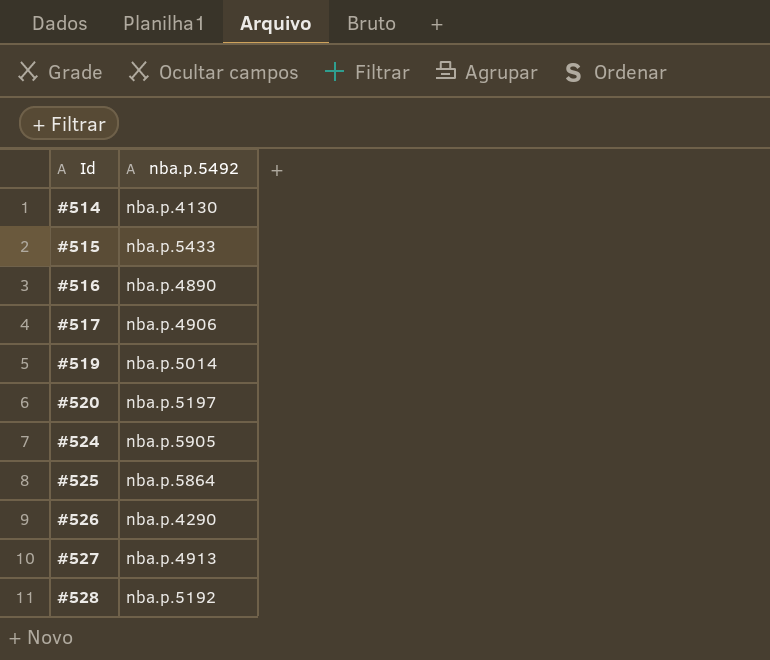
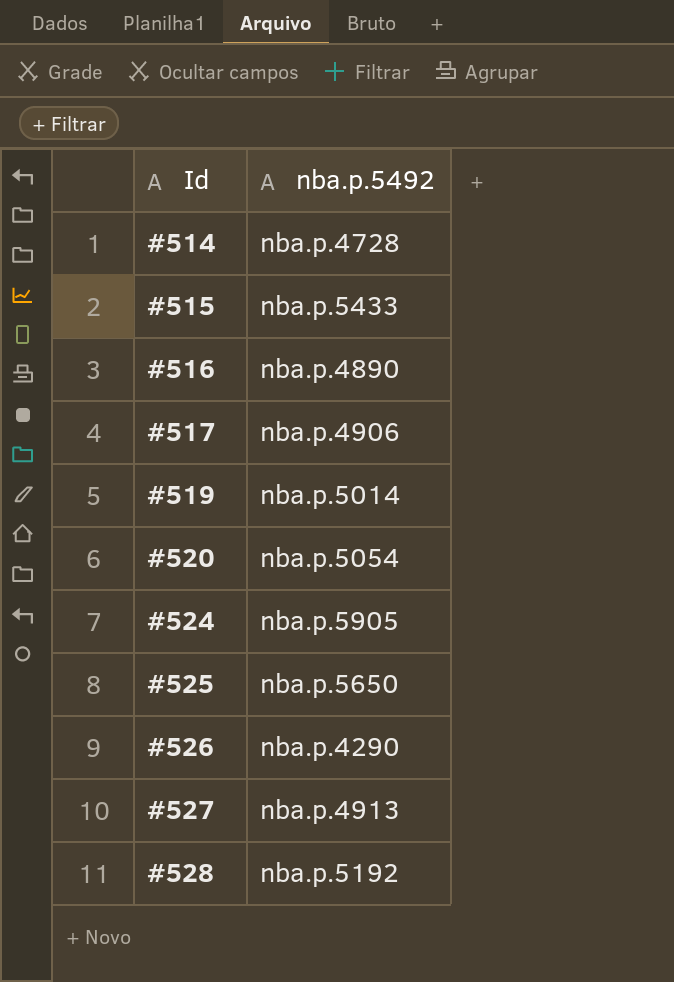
#514 | nba.p.5492: nba.p.4130 -> nba.p.4728
#520 | nba.p.5492: nba.p.5197 -> nba.p.5054
#525 | nba.p.5492: nba.p.5864 -> nba.p.5650

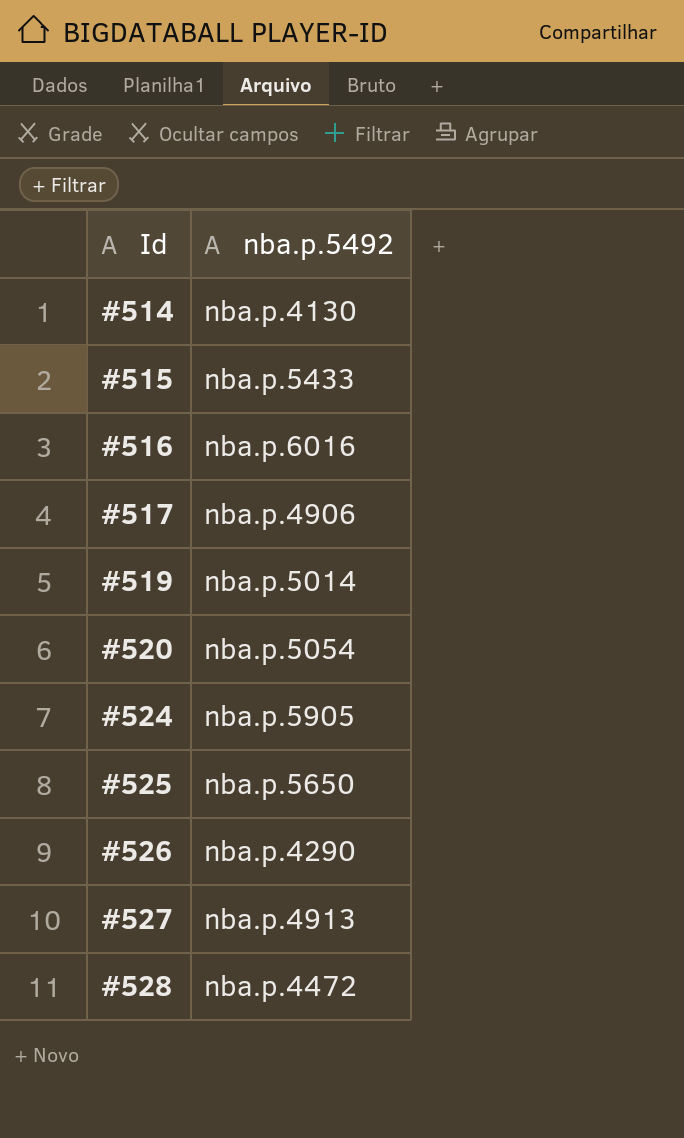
#514 | nba.p.5492: nba.p.4728 -> nba.p.4130
#516 | nba.p.5492: nba.p.4890 -> nba.p.6016
#528 | nba.p.5492: nba.p.5192 -> nba.p.4472

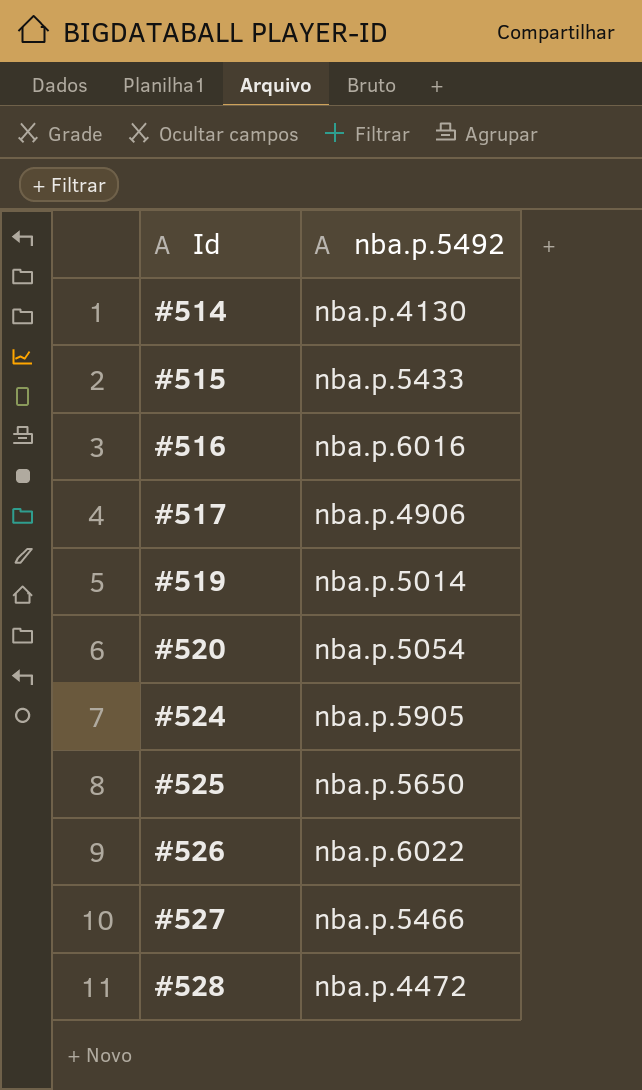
#526 | nba.p.5492: nba.p.4290 -> nba.p.6022
#527 | nba.p.5492: nba.p.4913 -> nba.p.5466

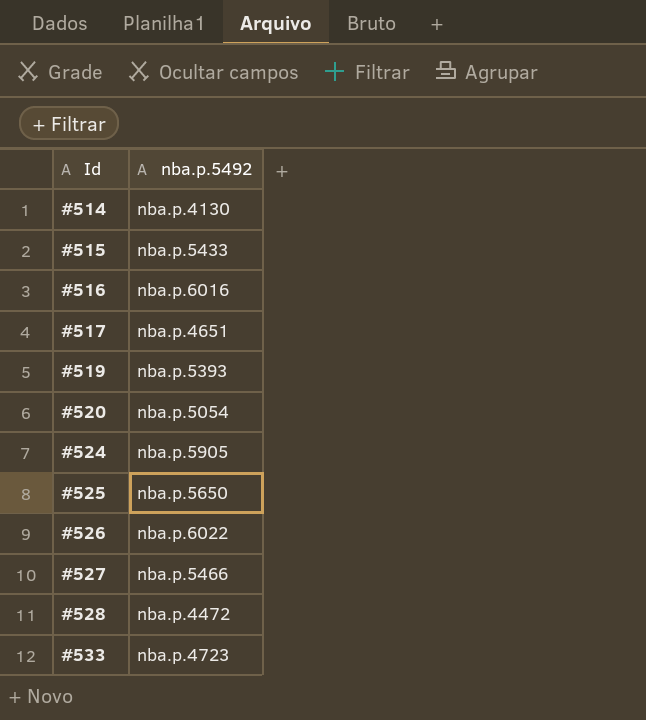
#517 | nba.p.5492: nba.p.4906 -> nba.p.4651
#519 | nba.p.5492: nba.p.5014 -> nba.p.5393
row #533: none -> nba.p.4723

